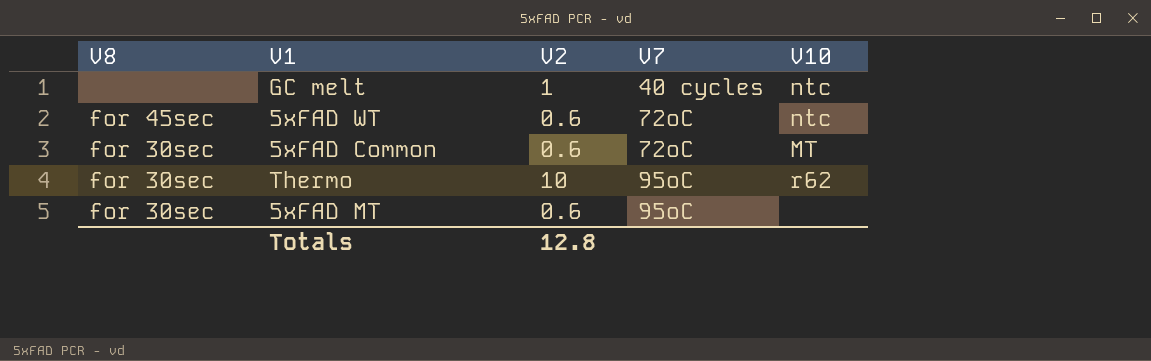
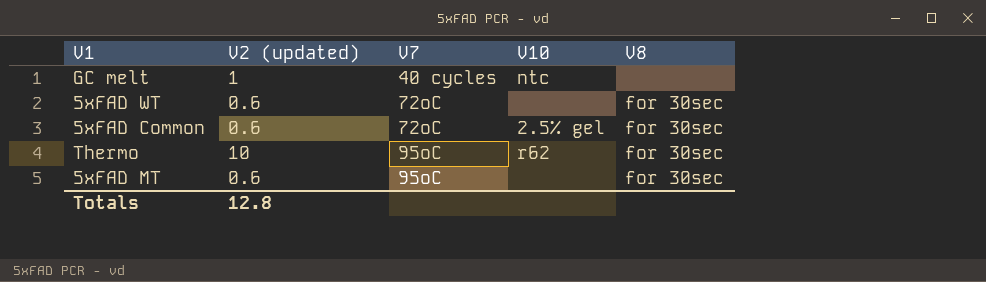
column name: V2 -> V2 (updated)
column V8 | position: 1 -> 5
5xFAD WT | V10: ntc -> none
5xFAD WT | V8: for 45sec -> for 30sec
5xFAD Common | V10: MT -> 2.5% gel

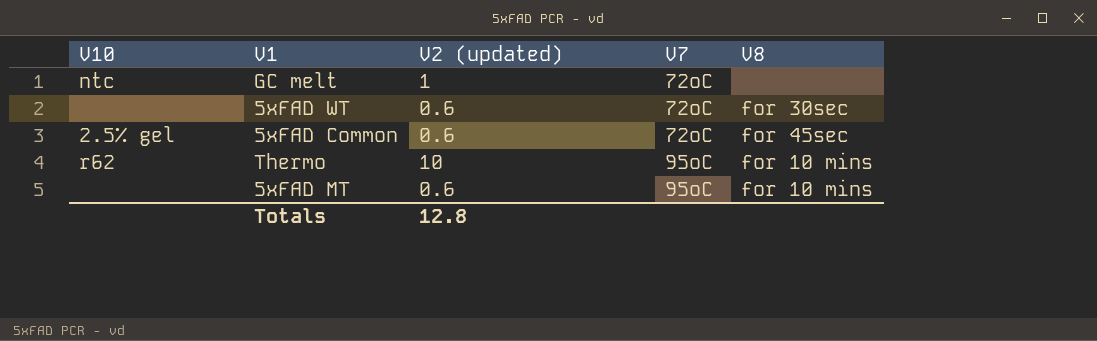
column V10 | position: 4 -> 1
GC melt | V7: 40 cycles -> 72oC
5xFAD Common | V8: for 30sec -> for 45sec
Thermo | V8: for 30sec -> for 10 mins
5xFAD MT | V8: for 30sec -> for 10 mins

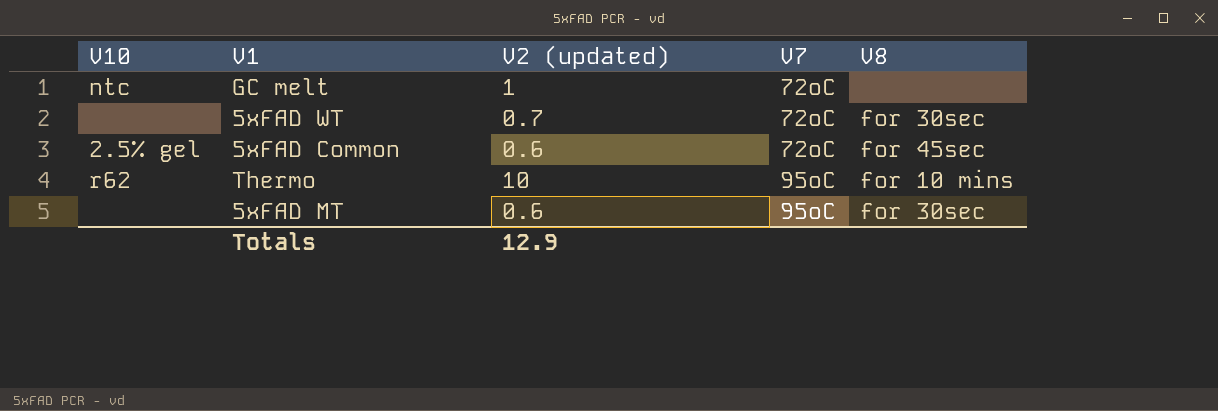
5xFAD WT | V2 (updated): 0.6 -> 0.7
5xFAD MT | V8: for 10 mins -> for 30sec
Totals | V2 (updated): 12.8 -> 12.9

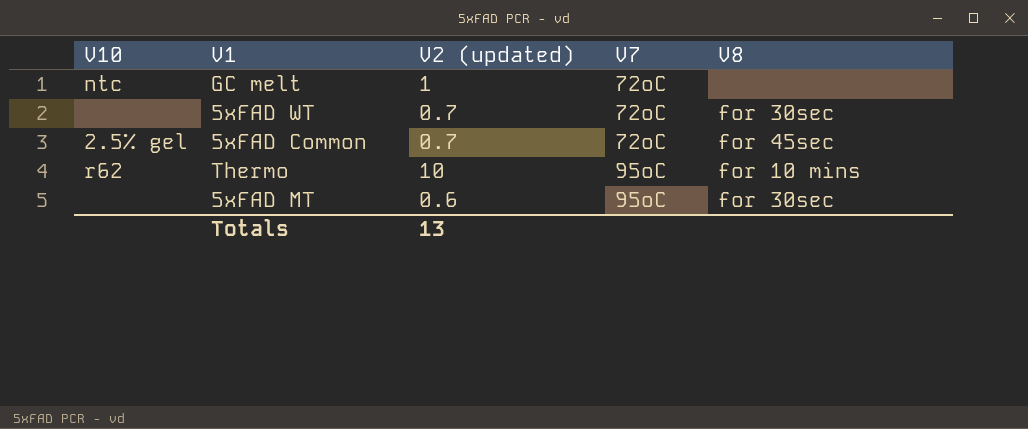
5xFAD Common | V2 (updated): 0.6 -> 0.7
Totals | V2 (updated): 12.9 -> 13

